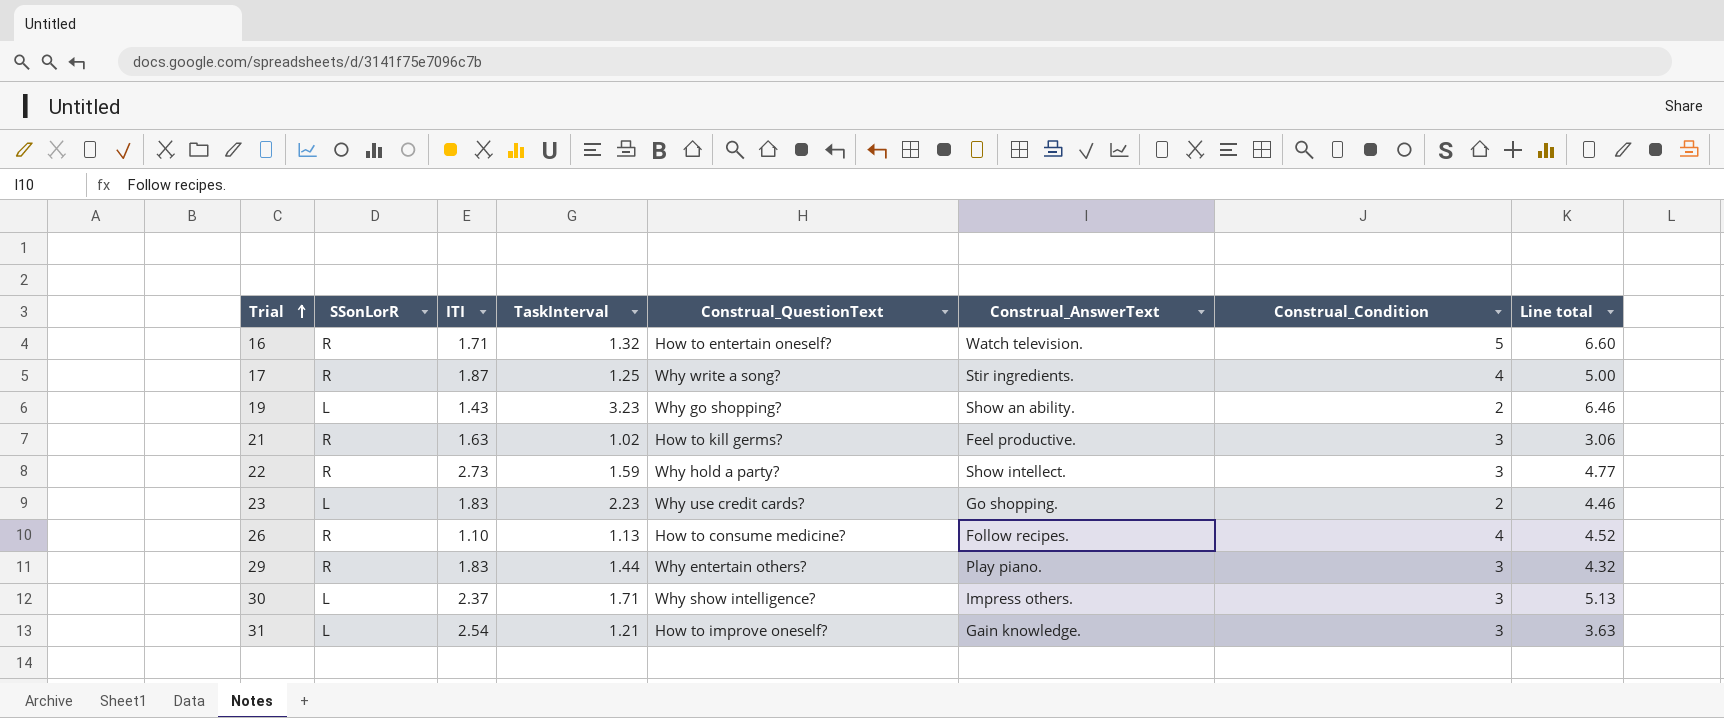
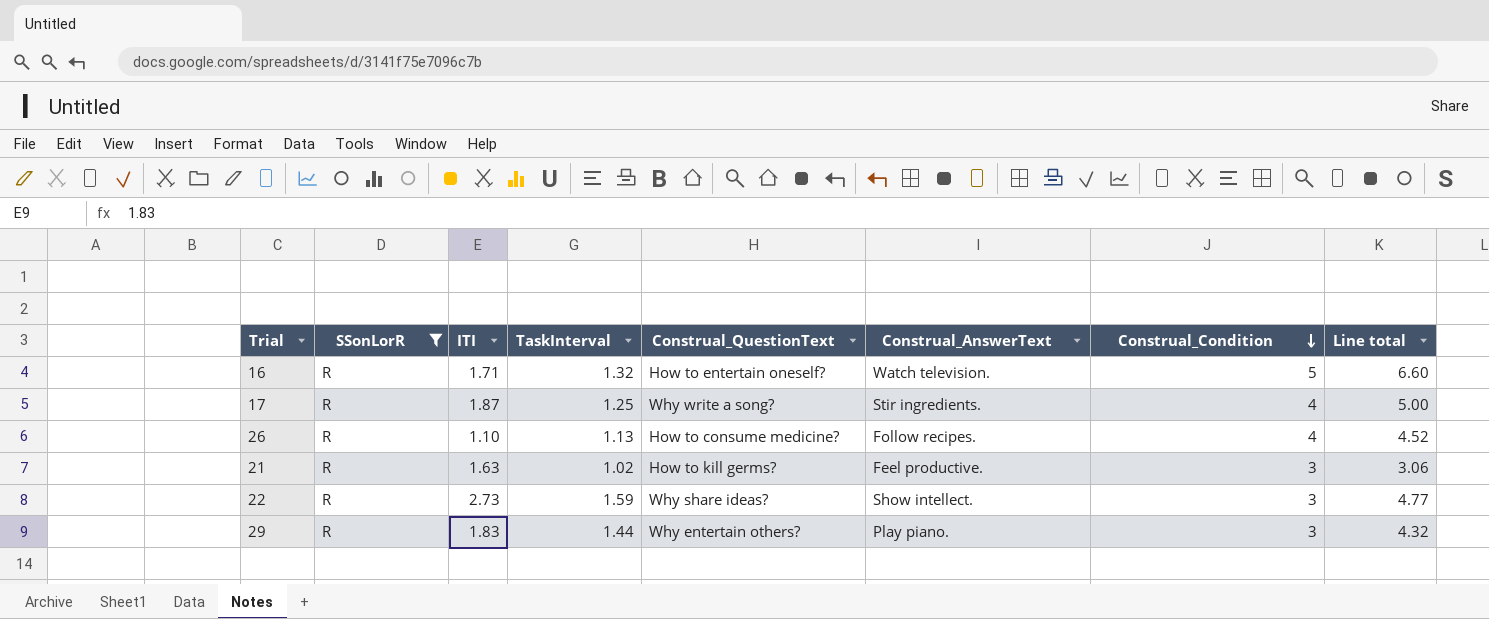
filter: none -> SSonLorR = R
row order: Trial ascending -> Construal_Condition descending
22 | Construal_QuestionText: Why hold a party? -> Why share ideas?

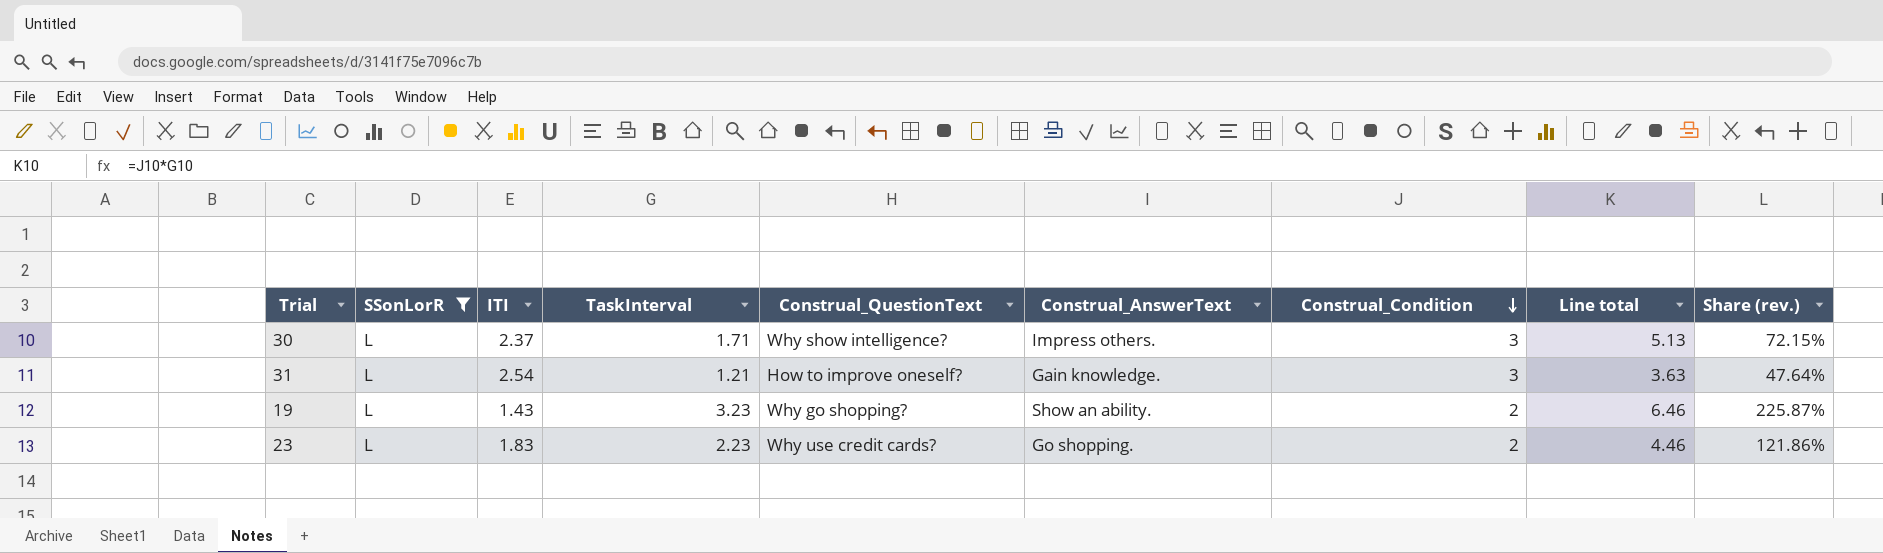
filter: SSonLorR = R -> SSonLorR = L
column Share (rev.) | formula: none -> [TaskInterval] / [ITI]

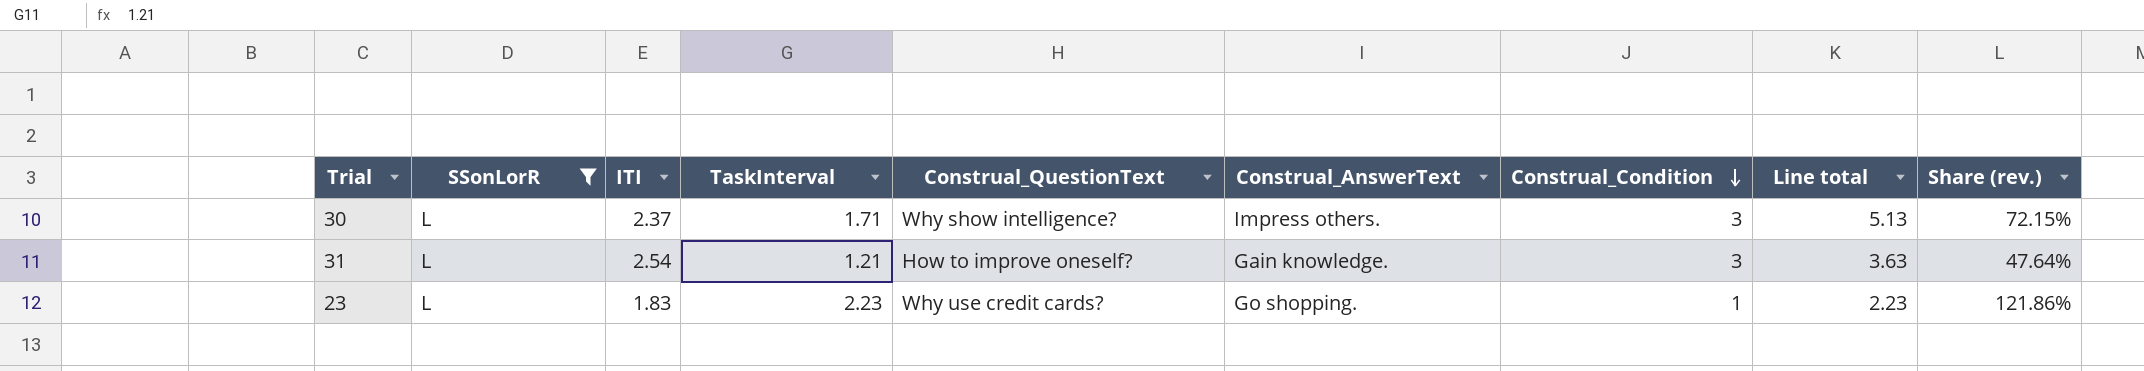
row 19: L | 1.43 | 3.23 | Why go shopping? | Show an ability. | 2 | 6.46 | 225.87% -> none
23 | Construal_Condition: 2 -> 1
23 | Line total: 4.46 -> 2.23

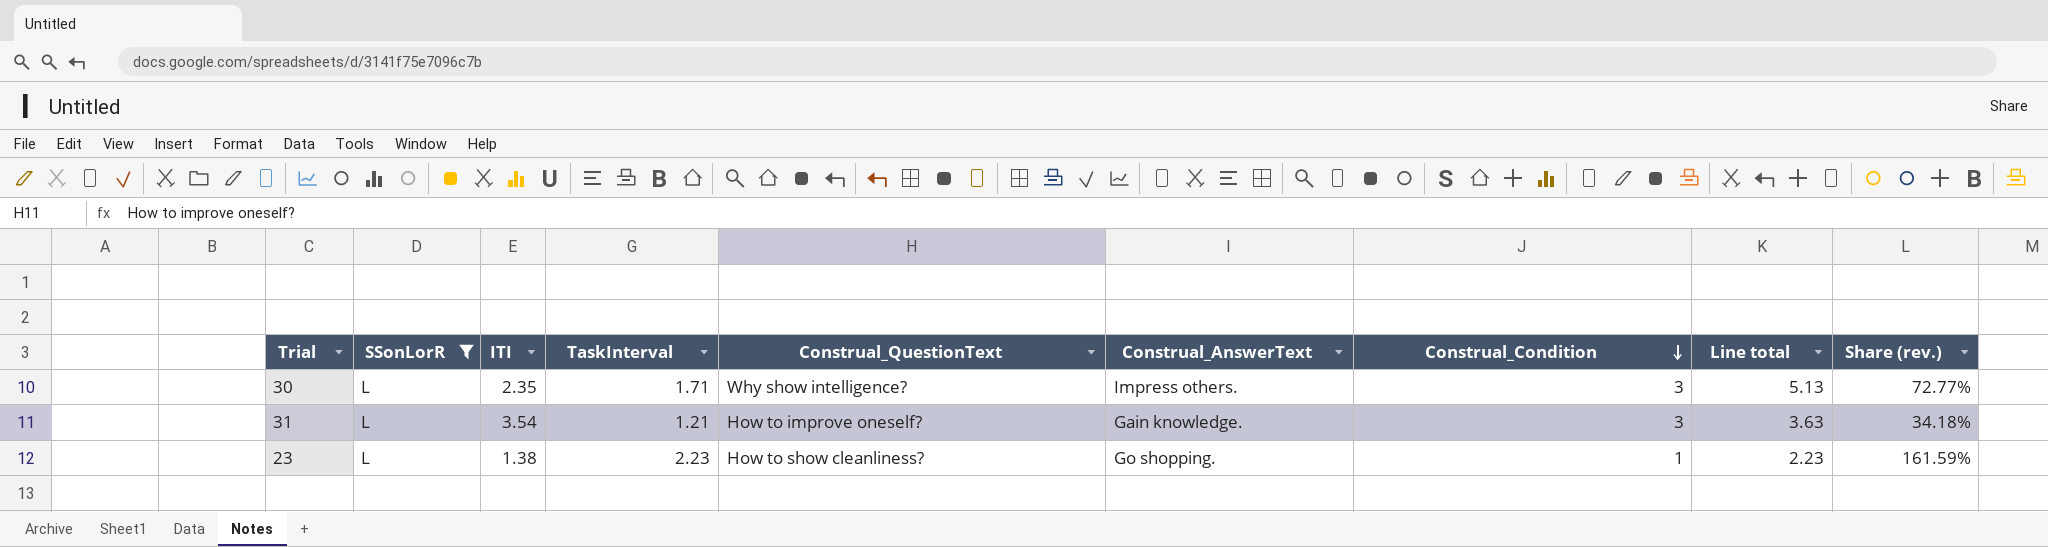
30 | ITI: 2.37 -> 2.35
30 | Share (rev.): 72.15% -> 72.77%
31 | ITI: 2.54 -> 3.54
31 | Share (rev.): 47.64% -> 34.18%
23 | ITI: 1.83 -> 1.38
23 | Construal_QuestionText: Why use credit cards? -> How to show cleanliness?
23 | Share (rev.): 121.86% -> 161.59%

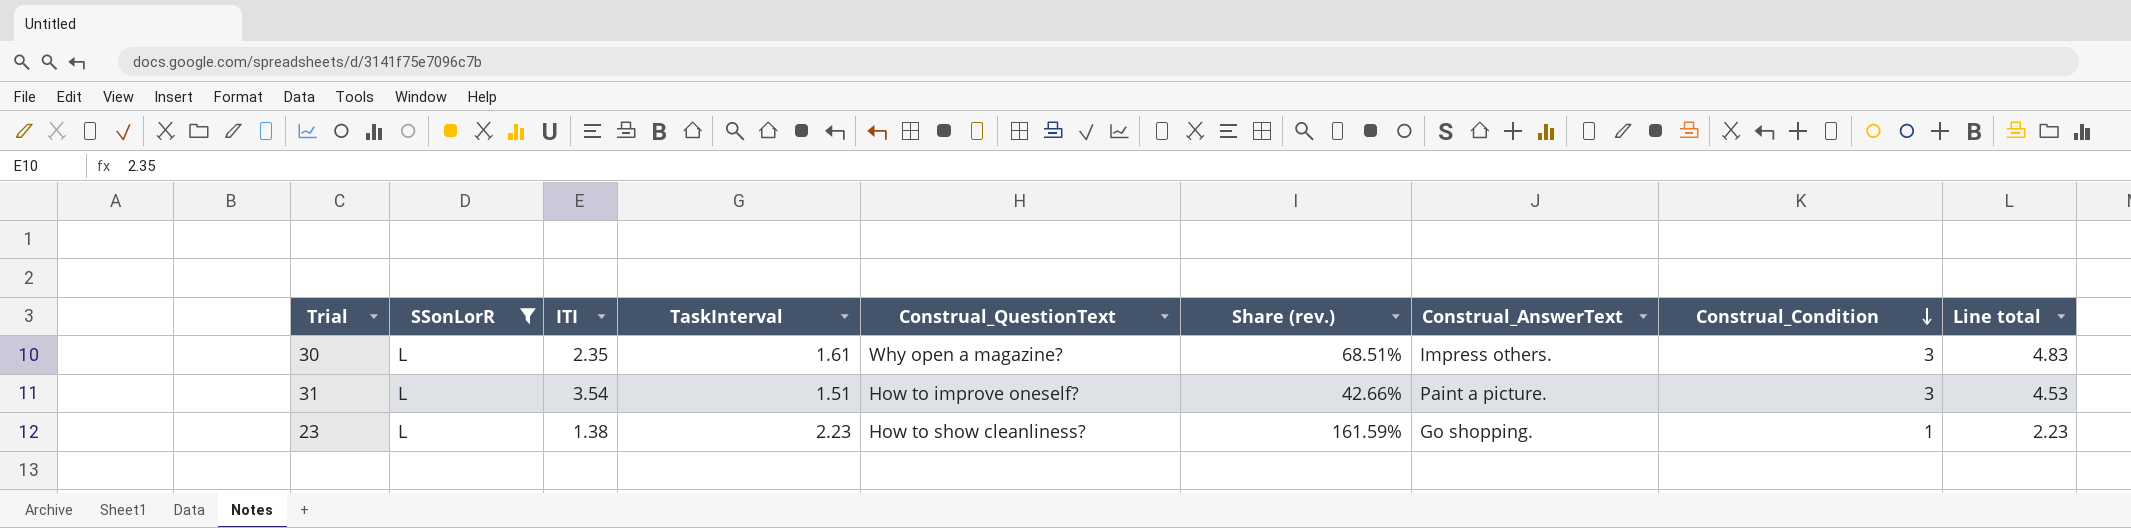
column Share (rev.) | position: 9 -> 6
30 | TaskInterval: 1.71 -> 1.61
30 | Construal_QuestionText: Why show intelligence? -> Why open a magazine?
30 | Share (rev.): 72.77% -> 68.51%
30 | Line total: 5.13 -> 4.83
31 | TaskInterval: 1.21 -> 1.51
31 | Share (rev.): 34.18% -> 42.66%
31 | Construal_AnswerText: Gain knowledge. -> Paint a picture.
31 | Line total: 3.63 -> 4.53

